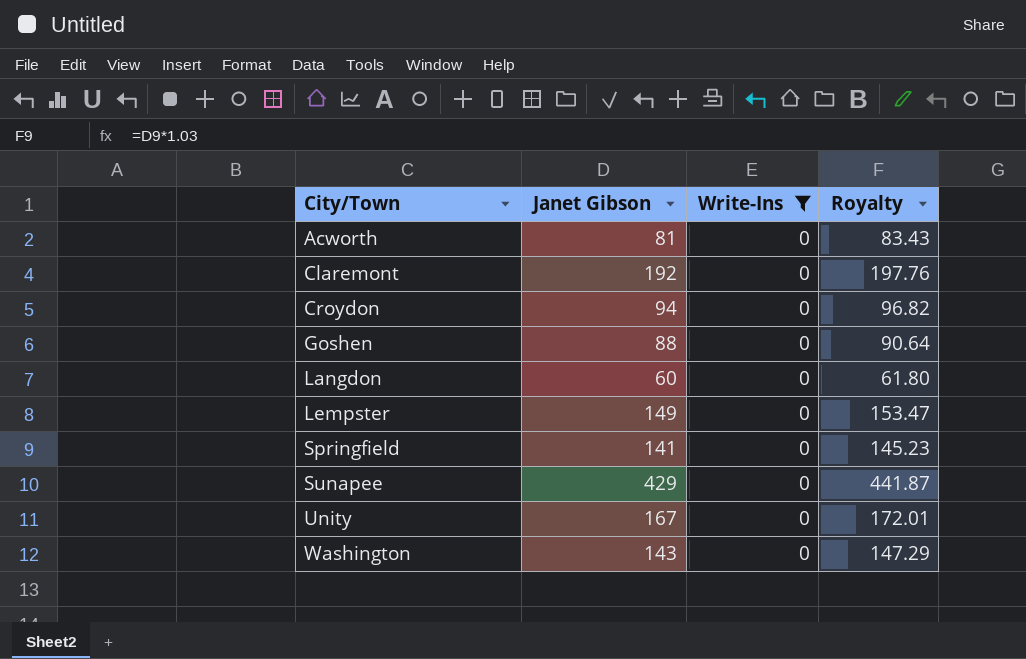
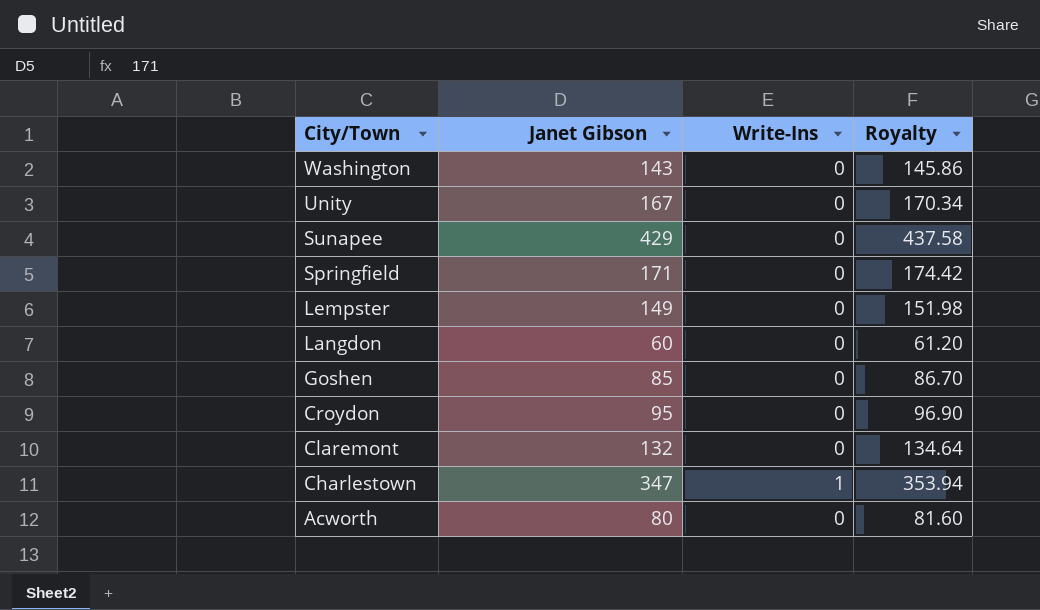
filter: Write-Ins = 0 -> none
row order: City/Town ascending -> City/Town descending
column Royalty | formula: [Janet Gibson] * 1.03 -> [Janet Gibson] * 1.02
Springfield | Janet Gibson: 141 -> 171
Goshen | Janet Gibson: 88 -> 85
Croydon | Janet Gibson: 94 -> 95
Claremont | Janet Gibson: 192 -> 132
Acworth | Janet Gibson: 81 -> 80

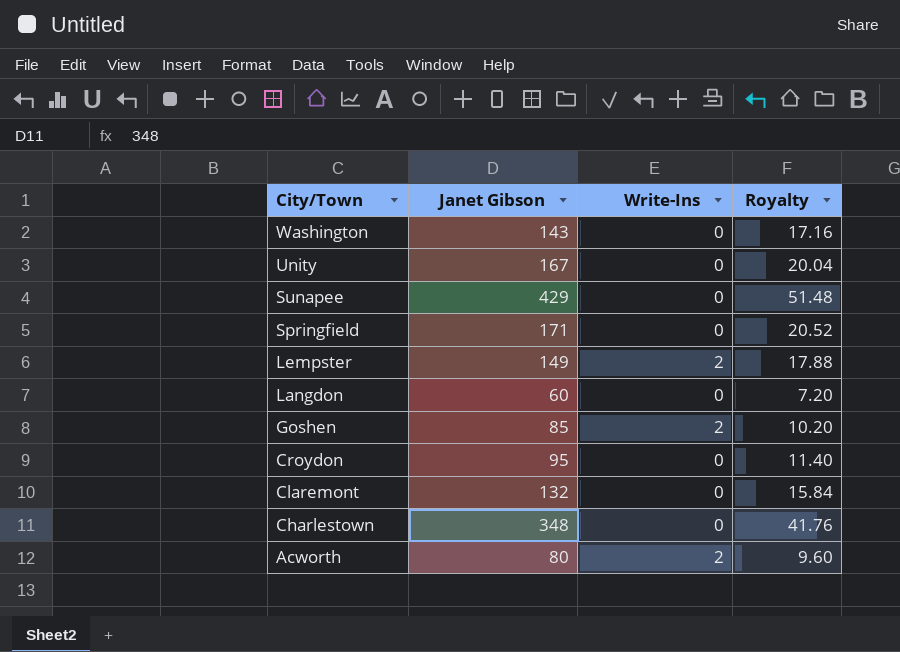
column Royalty | formula: [Janet Gibson] * 1.02 -> [Janet Gibson] * 0.12
Lempster | Write-Ins: 0 -> 2
Goshen | Write-Ins: 0 -> 2
Charlestown | Janet Gibson: 347 -> 348
Charlestown | Write-Ins: 1 -> 0
Acworth | Write-Ins: 0 -> 2

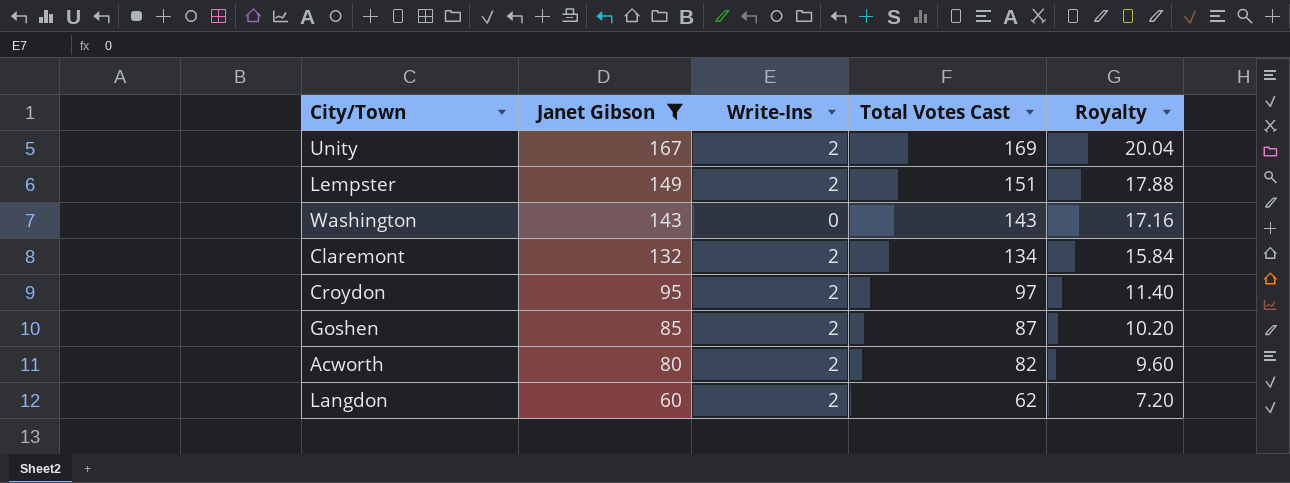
filter: none -> Janet Gibson <= 167
row order: City/Town descending -> Janet Gibson descending
column Total Votes Cast | formula: none -> [Janet Gibson] + [Write-Ins]
Unity | Write-Ins: 0 -> 2
Claremont | Write-Ins: 0 -> 2
Croydon | Write-Ins: 0 -> 2
Langdon | Write-Ins: 0 -> 2

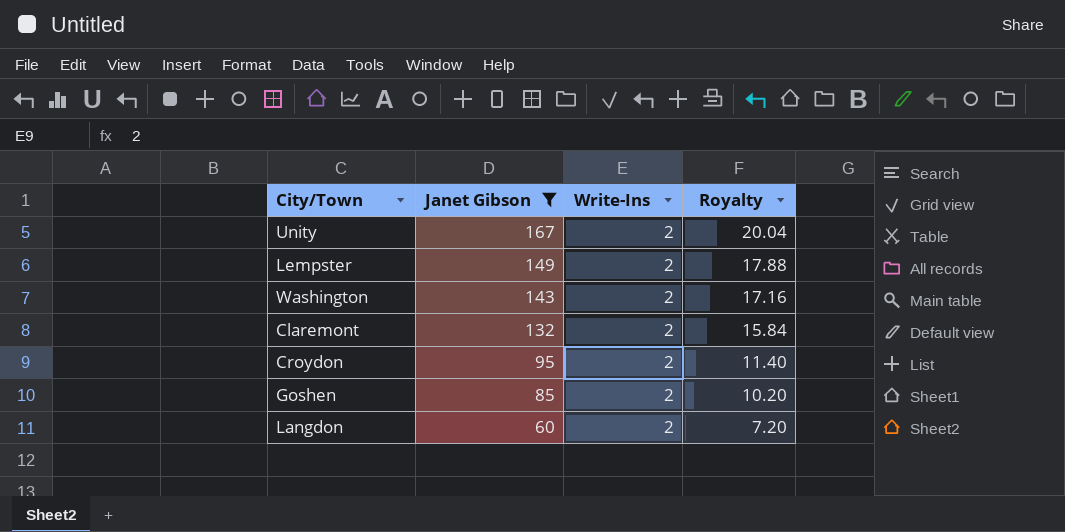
column Total Votes Cast | formula: [Janet Gibson] + [Write-Ins] -> none
row Acworth: 80 | 2 | 82 | 9.60 -> none
Washington | Write-Ins: 0 -> 2

